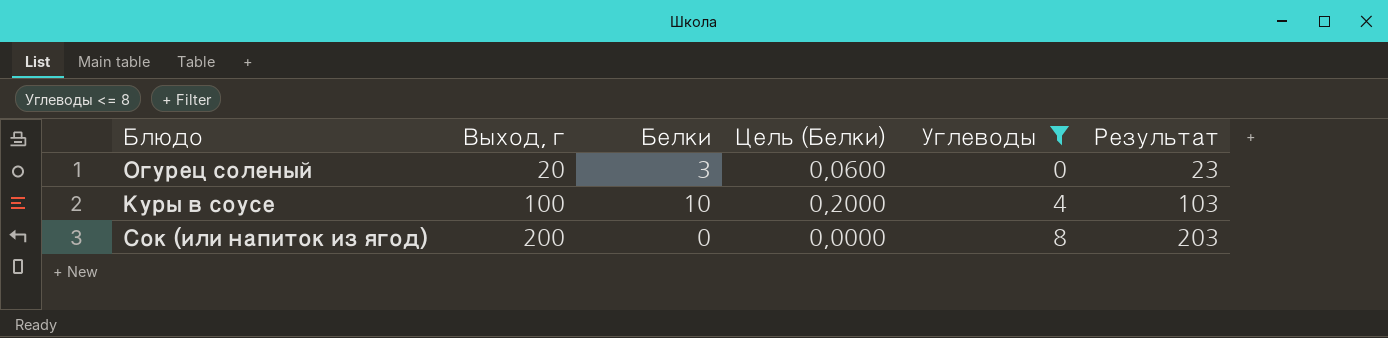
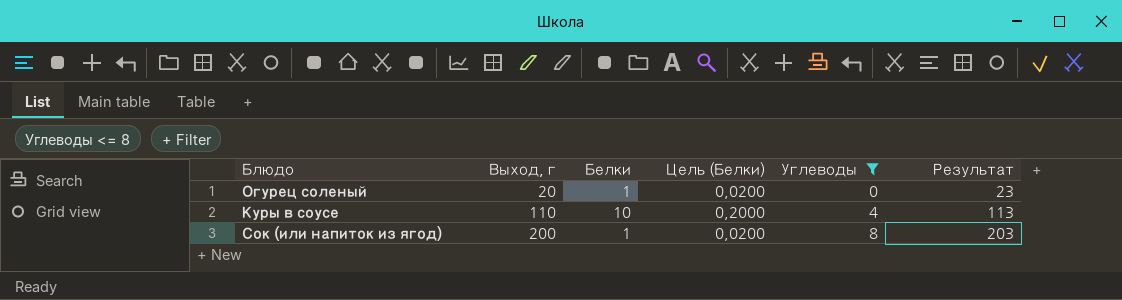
Огурец соленый | Белки: 3 -> 1
Огурец соленый | Цель (Белки): 0,0600 -> 0,0200
Куры в соусе | Выход, г: 100 -> 110
Куры в соусе | Результат: 103 -> 113
Сок (или напиток из ягод) | Белки: 0 -> 1
Сок (или напиток из ягод) | Цель (Белки): 0,0000 -> 0,0200

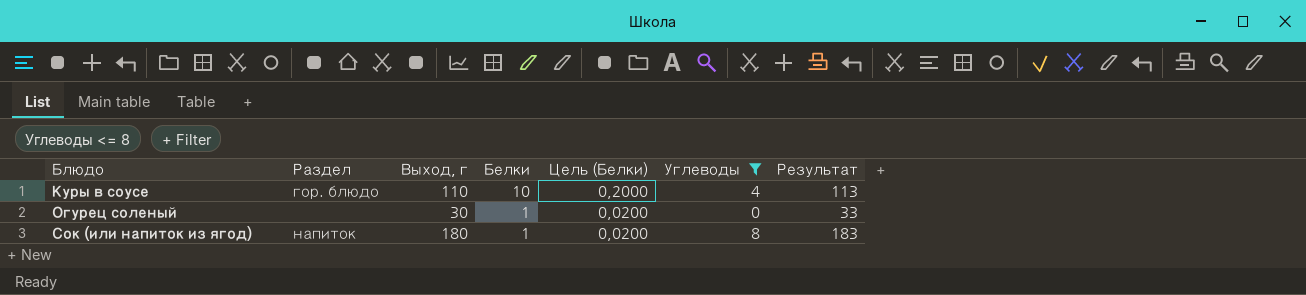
row order: Выход, г ascending -> Блюдо ascending
column Раздел | position: none -> 2
Огурец соленый | Выход, г: 20 -> 30
Огурец соленый | Результат: 23 -> 33
Сок (или напиток из ягод) | Выход, г: 200 -> 180
Сок (или напиток из ягод) | Результат: 203 -> 183

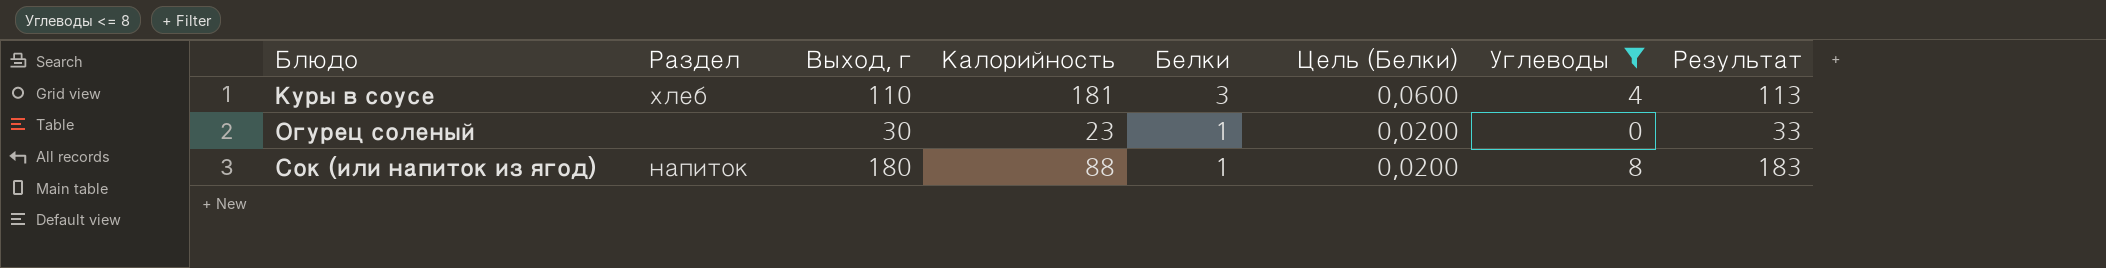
column Калорийность | position: none -> 4
Куры в соусе | Раздел: гор. блюдо -> хлеб
Куры в соусе | Белки: 10 -> 3
Куры в соусе | Цель (Белки): 0,2000 -> 0,0600

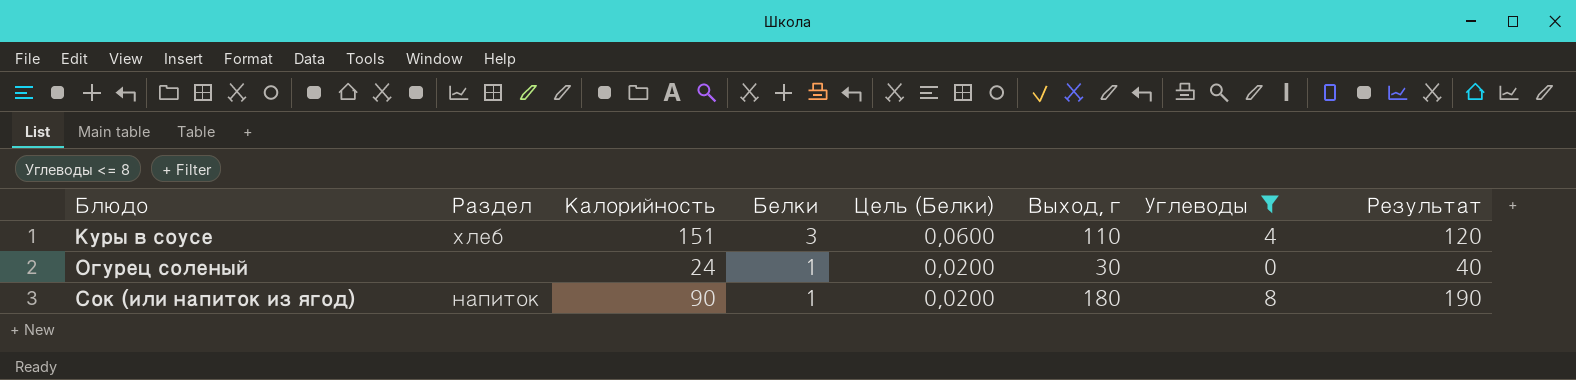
column Выход, г | position: 3 -> 6
column Результат | formula: [Выход, г] + 3 -> [Выход, г] + 10
Куры в соусе | Калорийность: 181 -> 151
Огурец соленый | Калорийность: 23 -> 24
Сок (или напиток из ягод) | Калорийность: 88 -> 90

